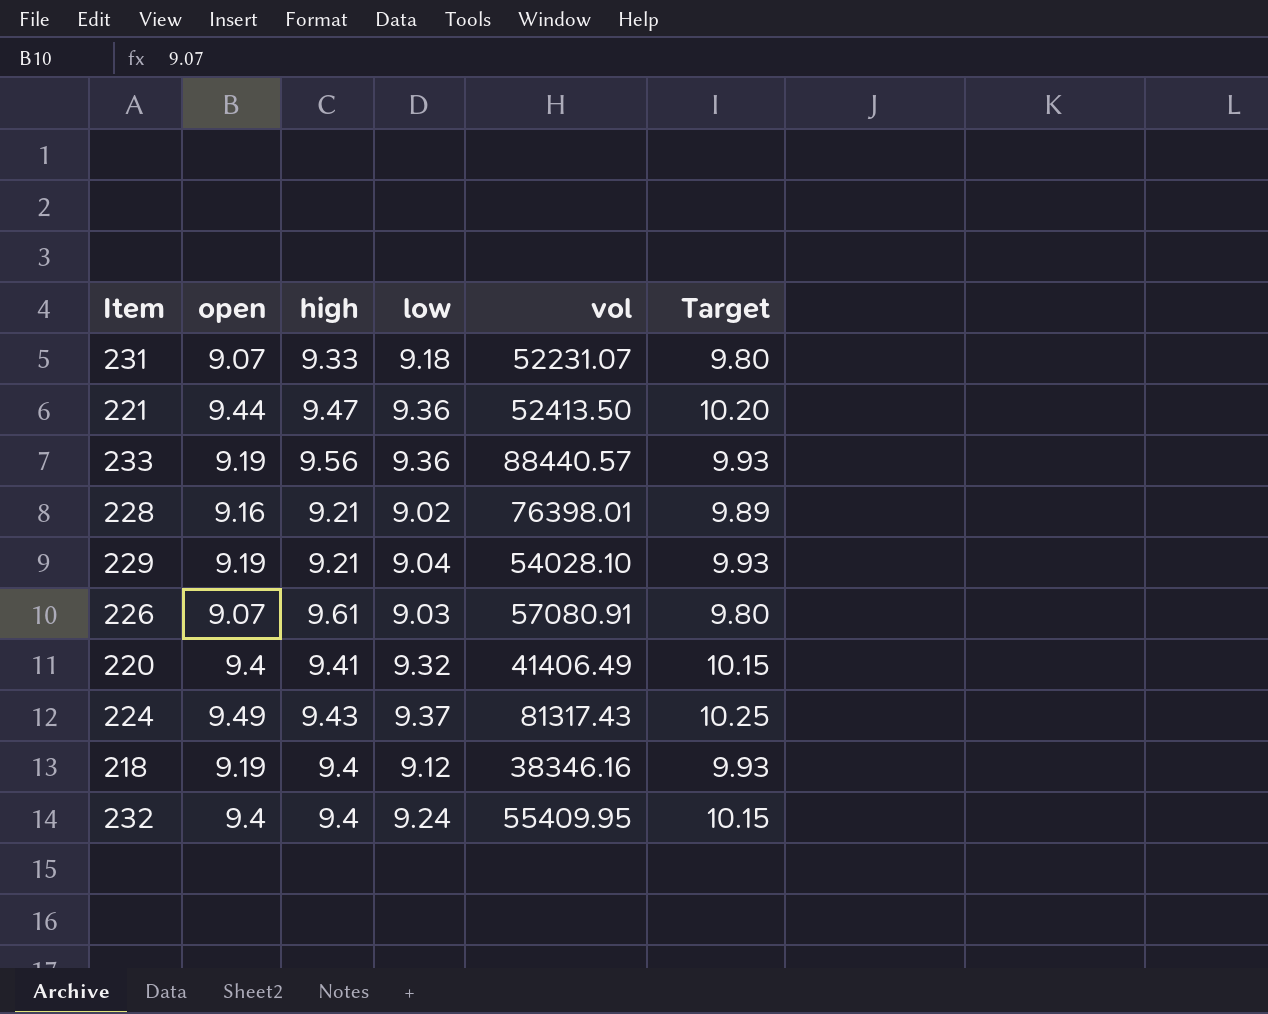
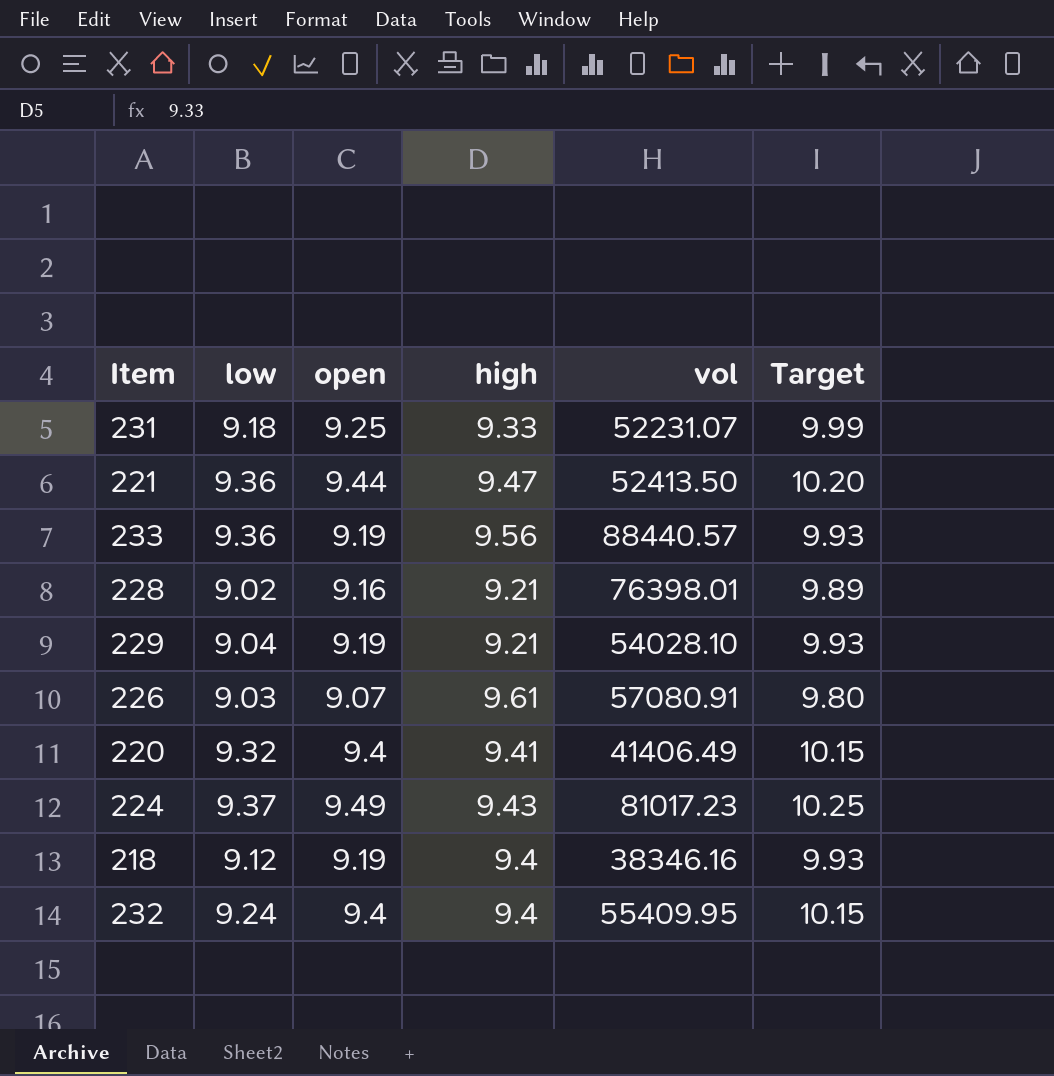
column low | position: 4 -> 2
231 | open: 9.07 -> 9.25
231 | Target: 9.80 -> 9.99
224 | vol: 81317.43 -> 81017.23

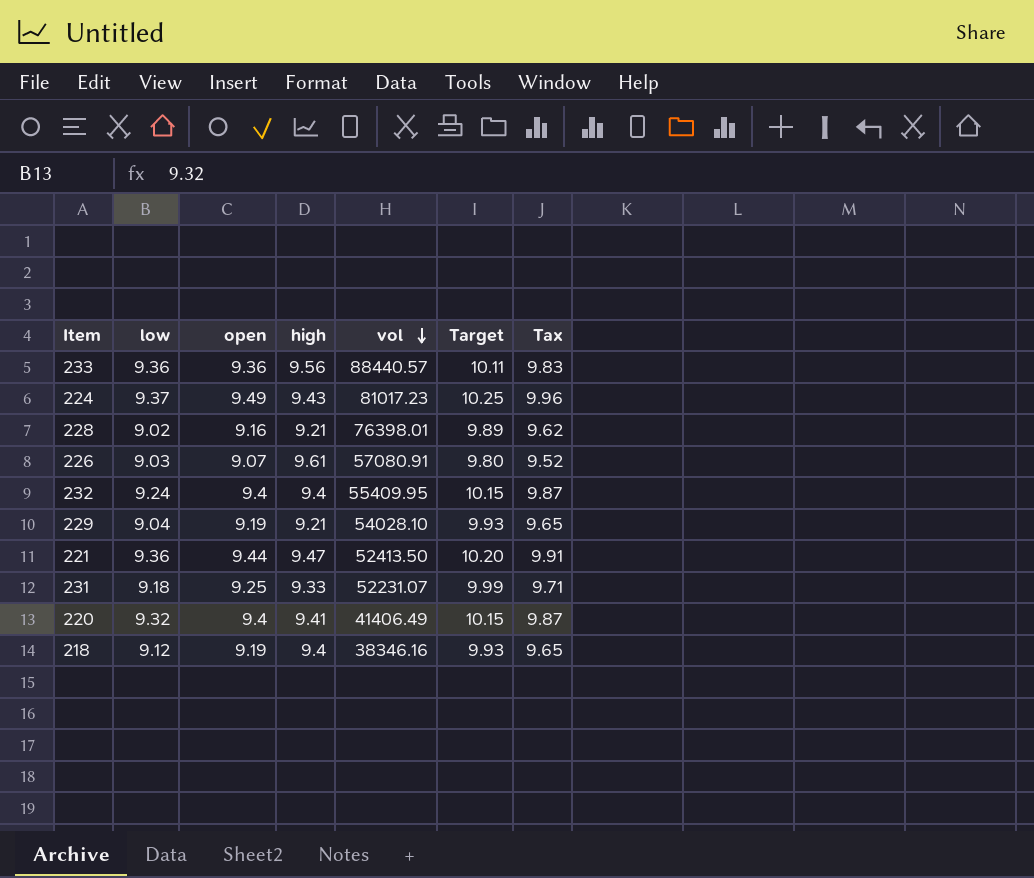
row order: none -> vol descending
column Tax | formula: none -> [open] * 1.05
233 | open: 9.19 -> 9.36
233 | Target: 9.93 -> 10.11

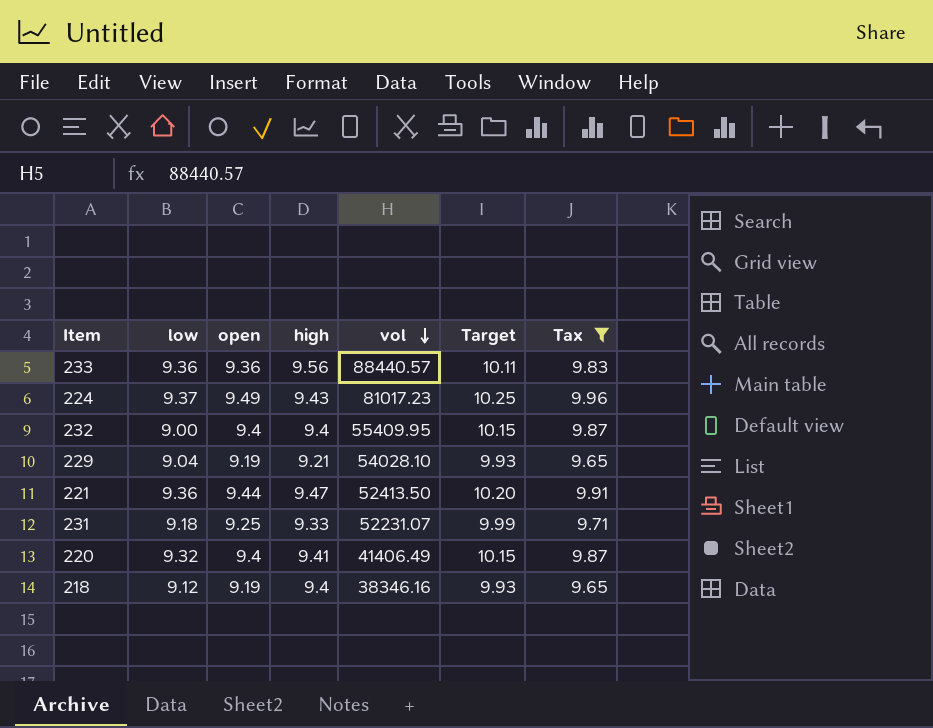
filter: none -> Tax >= 9.65
232 | low: 9.24 -> 9.00

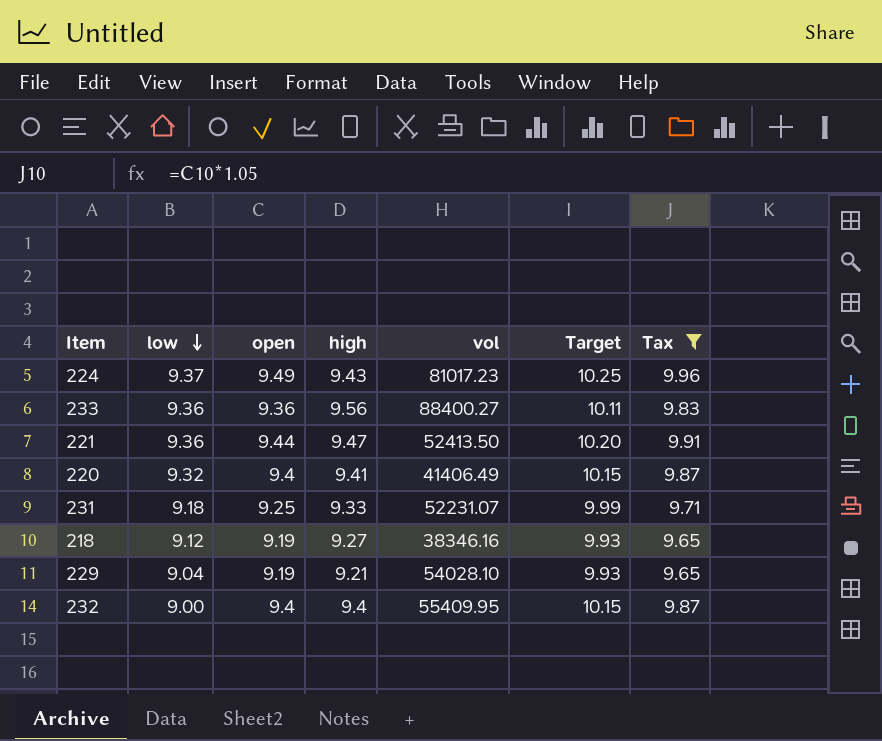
row order: vol descending -> low descending
233 | vol: 88440.57 -> 88400.27
218 | high: 9.4 -> 9.27

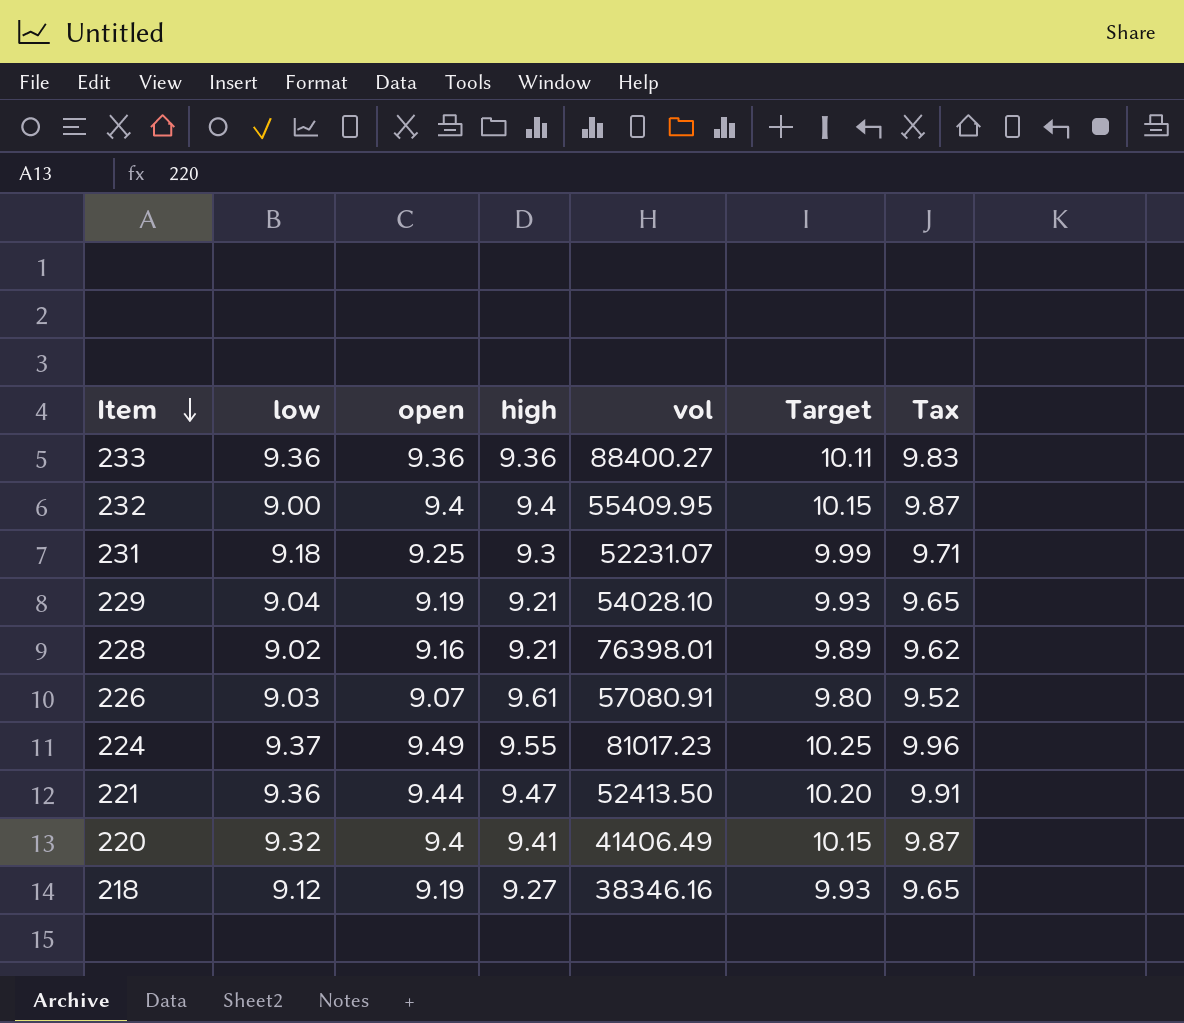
filter: Tax >= 9.65 -> none
row order: low descending -> Item descending
233 | high: 9.56 -> 9.36
231 | high: 9.33 -> 9.3
224 | high: 9.43 -> 9.55

